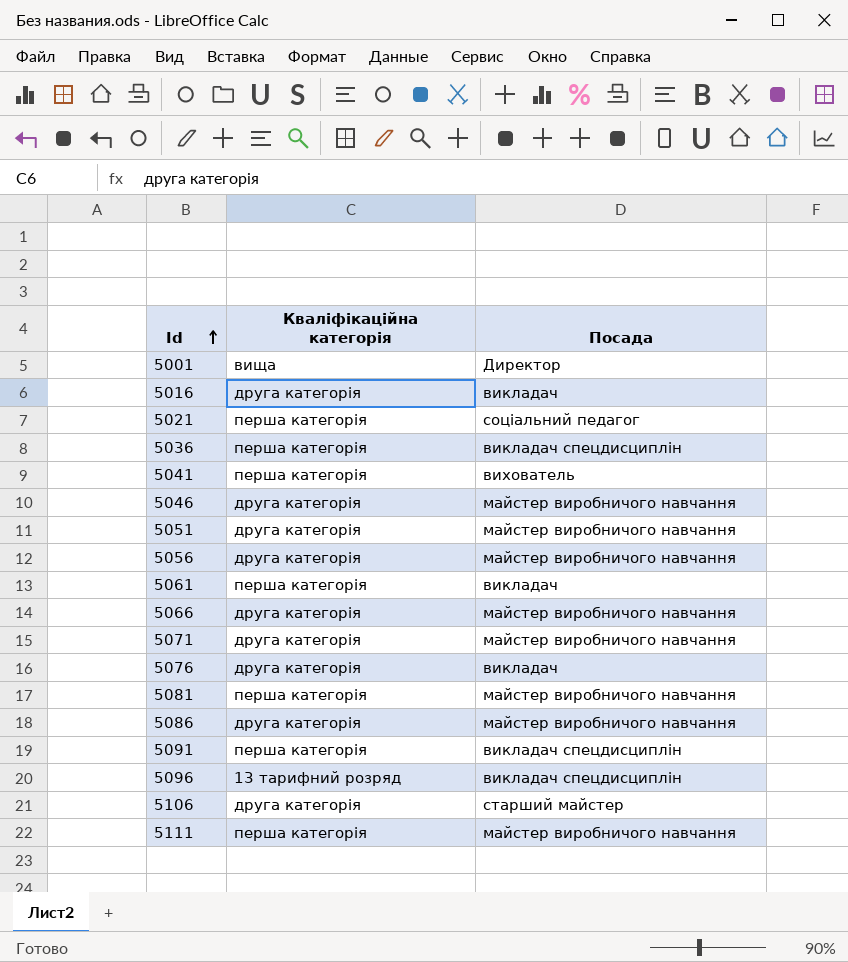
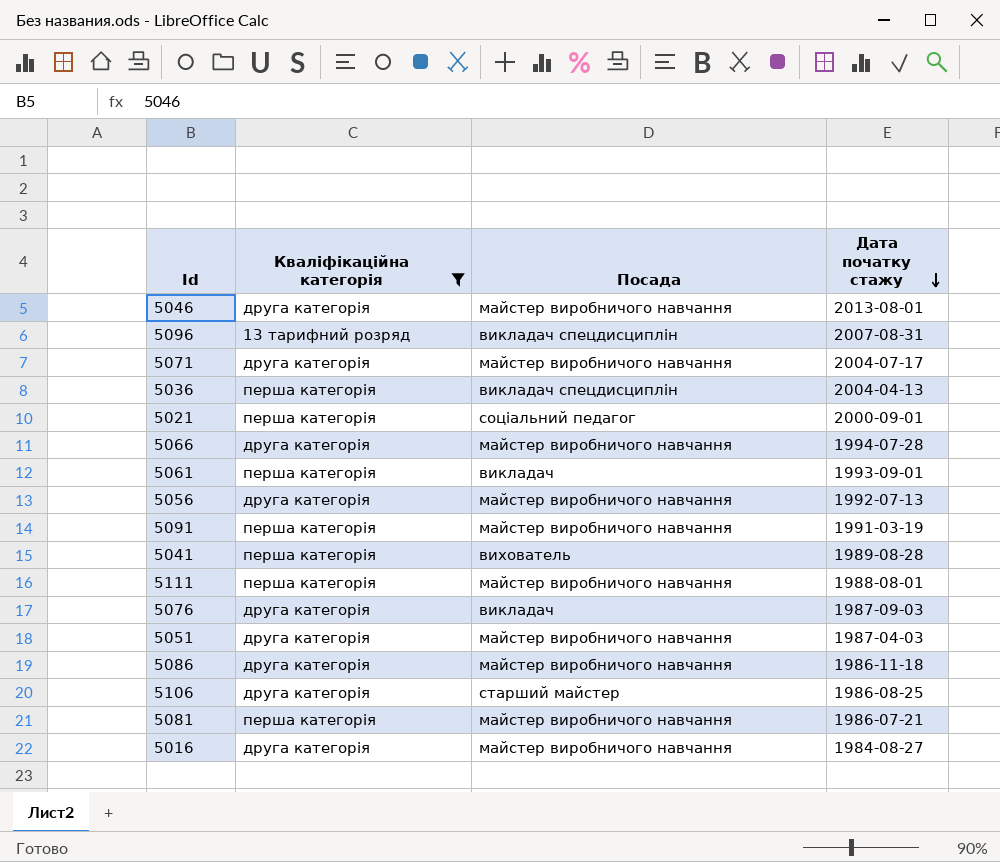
filter: none -> Кваліфікаційна категорія != вища
row order: Id ascending -> Дата початку стажу descending
column Дата початку стажу | position: none -> 4
5091 | Посада: викладач спецдисциплін -> майстер виробничого навчання
5016 | Посада: викладач -> майстер виробничого навчання

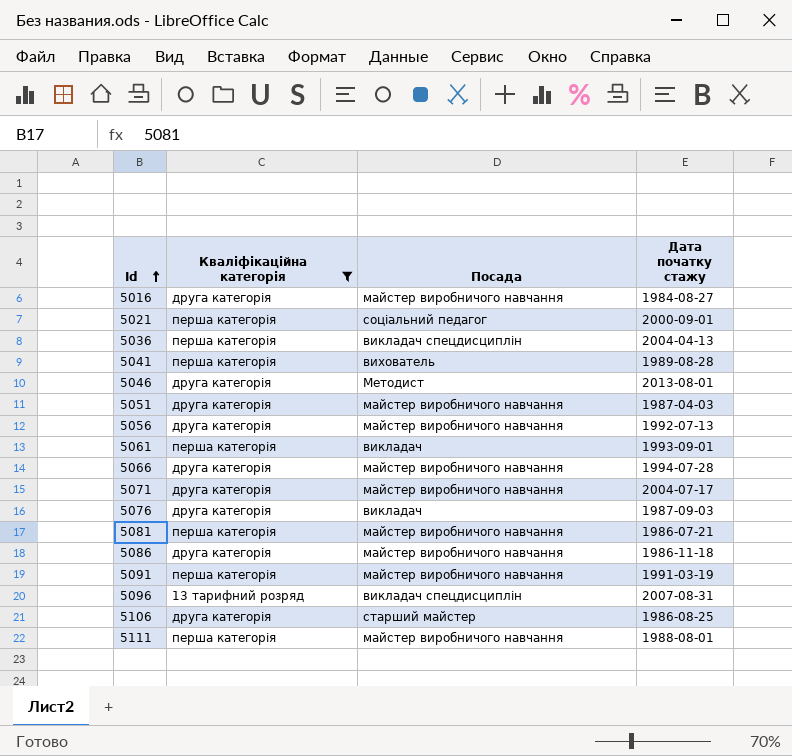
row order: Дата початку стажу descending -> Id ascending
5046 | Посада: майстер виробничого навчання -> Методист

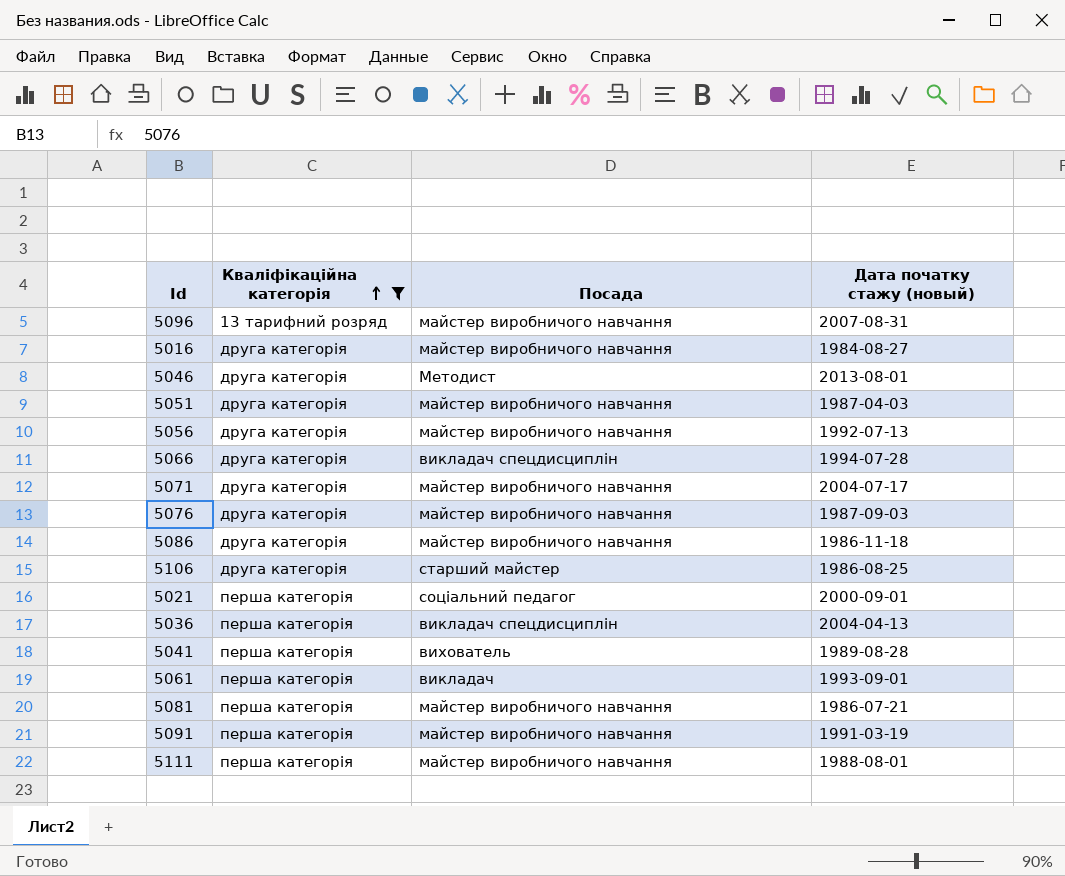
row order: Id ascending -> Кваліфікаційна категорія ascending
column name: Дата початку стажу -> Дата початку стажу (новый)
5096 | Посада: викладач спецдисциплін -> майстер виробничого навчання
5066 | Посада: майстер виробничого навчання -> викладач спецдисциплін
5076 | Посада: викладач -> майстер виробничого навчання

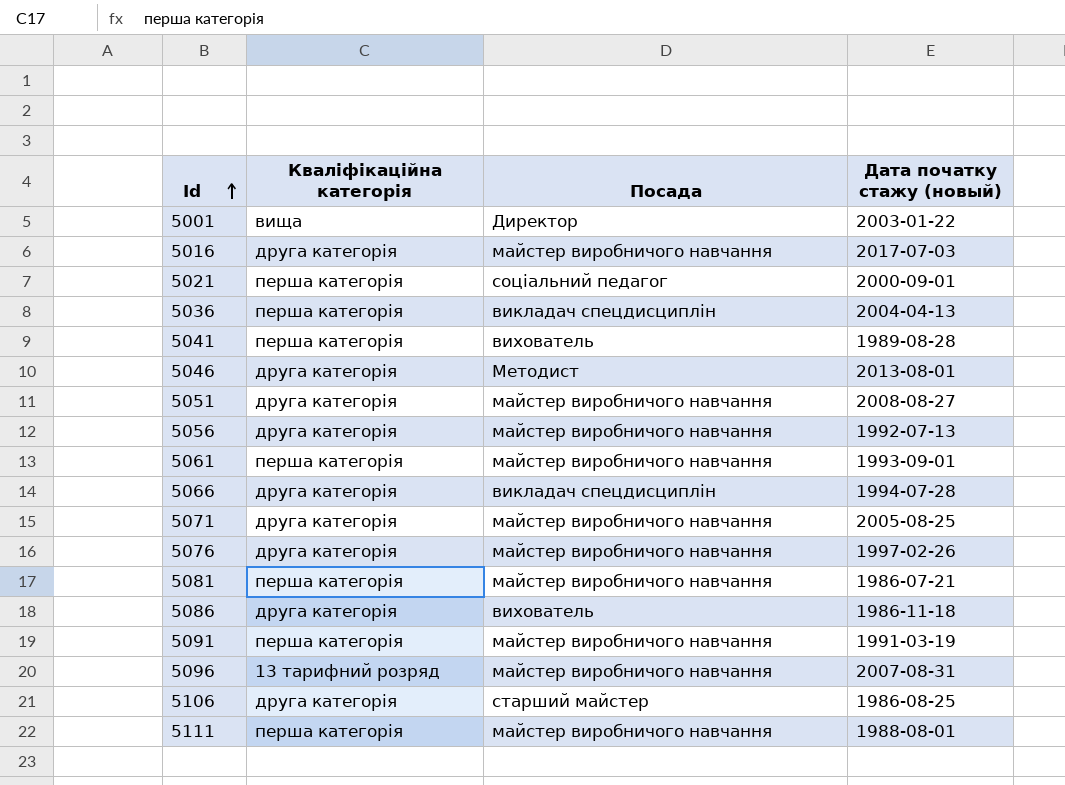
filter: Кваліфікаційна категорія != вища -> none
row order: Кваліфікаційна категорія ascending -> Id ascending
5016 | Дата початку стажу (новый): 1984-08-27 -> 2017-07-03
5051 | Дата початку стажу (новый): 1987-04-03 -> 2008-08-27
5061 | Посада: викладач -> майстер виробничого навчання
5071 | Дата початку стажу (новый): 2004-07-17 -> 2005-08-25
5076 | Дата початку стажу (новый): 1987-09-03 -> 1997-02-26
5086 | Посада: майстер виробничого навчання -> вихователь

